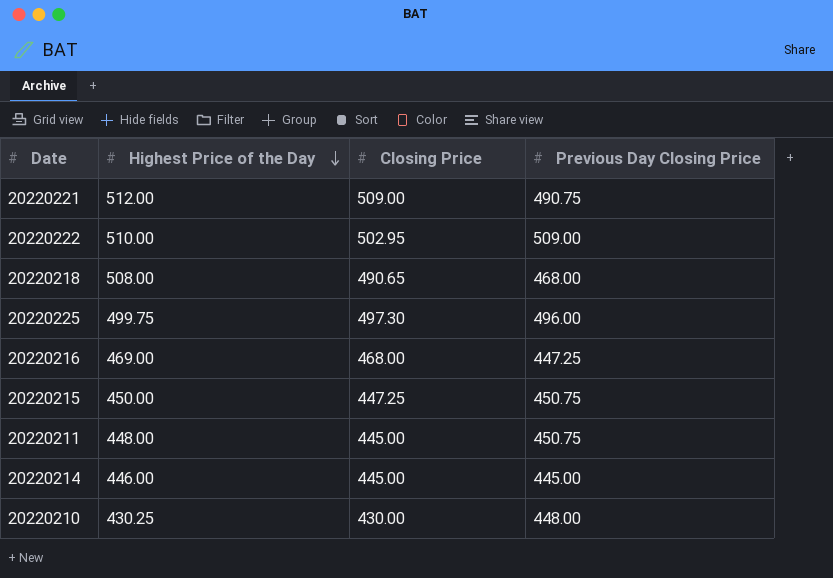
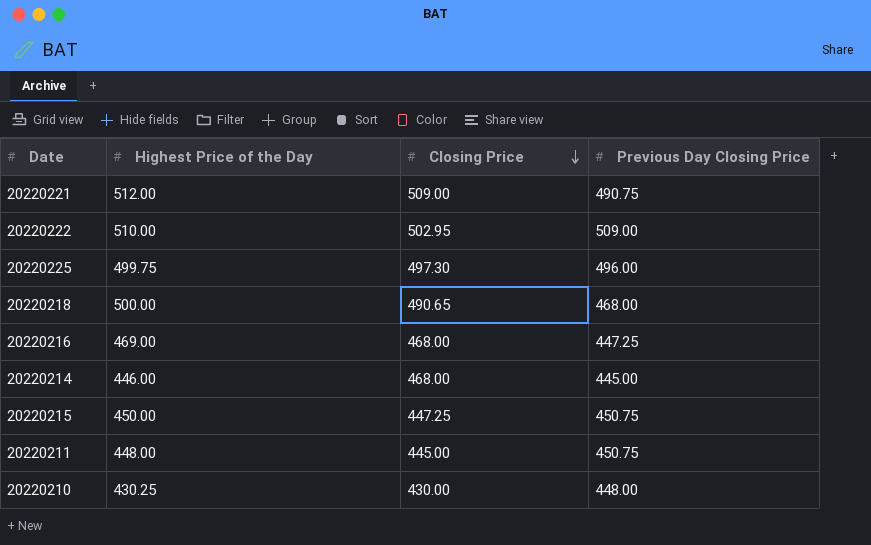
row order: Highest Price of the Day descending -> Closing Price descending
20220218 | Highest Price of the Day: 508.00 -> 500.00
20220214 | Closing Price: 445.00 -> 468.00

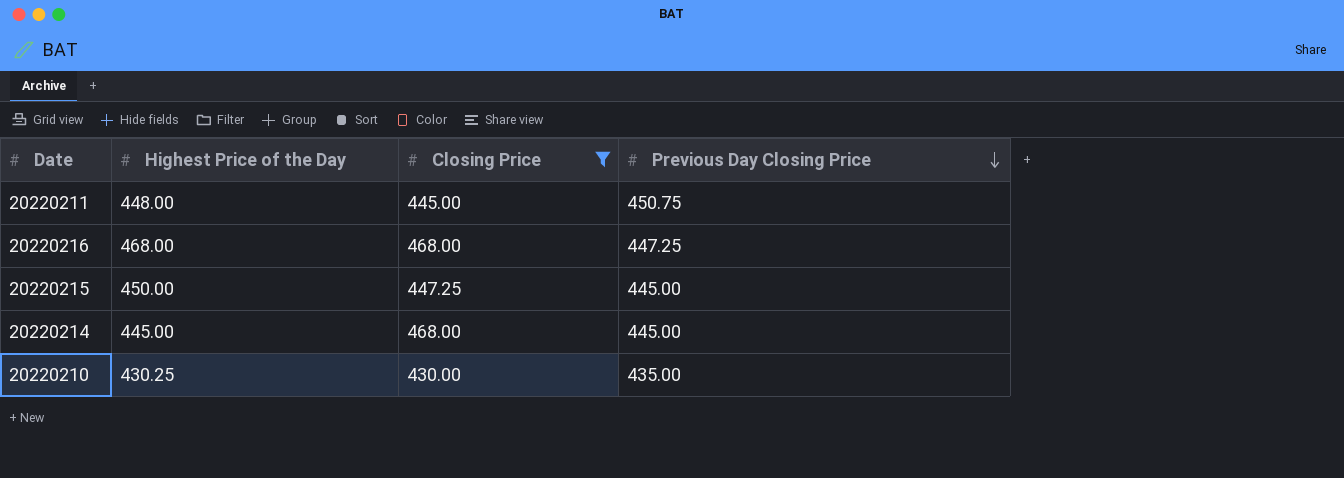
filter: none -> Closing Price <= 468.00
row order: Closing Price descending -> Previous Day Closing Price descending
20220216 | Highest Price of the Day: 469.00 -> 468.00
20220215 | Previous Day Closing Price: 450.75 -> 445.00
20220214 | Highest Price of the Day: 446.00 -> 445.00
20220210 | Previous Day Closing Price: 448.00 -> 435.00

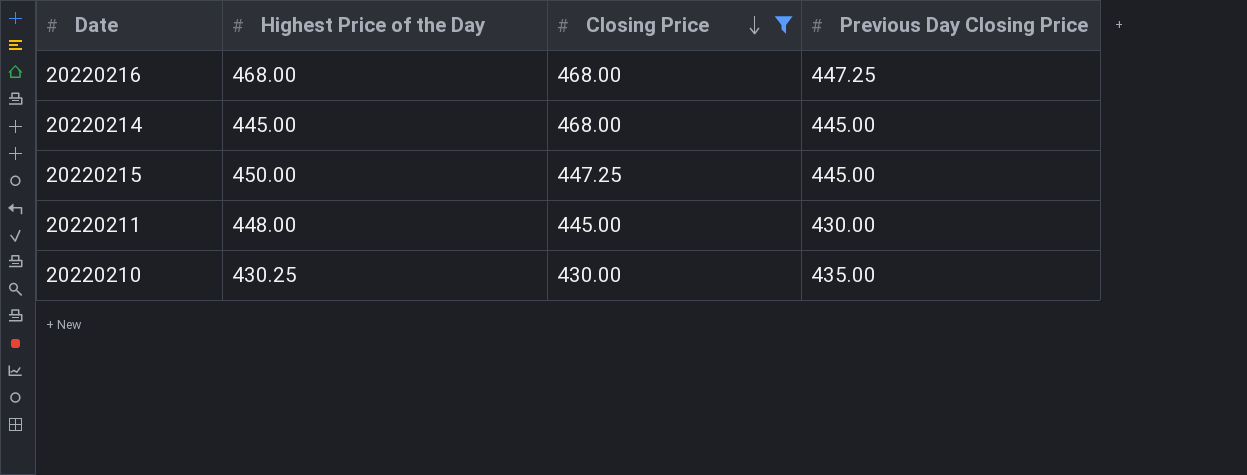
row order: Previous Day Closing Price descending -> Closing Price descending
20220211 | Previous Day Closing Price: 450.75 -> 430.00

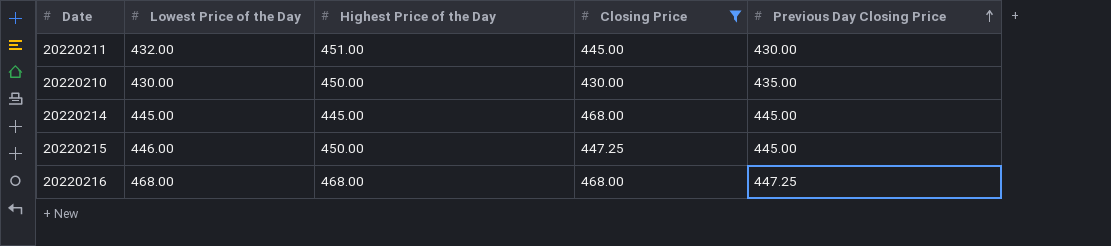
row order: Closing Price descending -> Previous Day Closing Price ascending
column Lowest Price of the Day | position: none -> 2
20220211 | Highest Price of the Day: 448.00 -> 451.00
20220210 | Highest Price of the Day: 430.25 -> 450.00

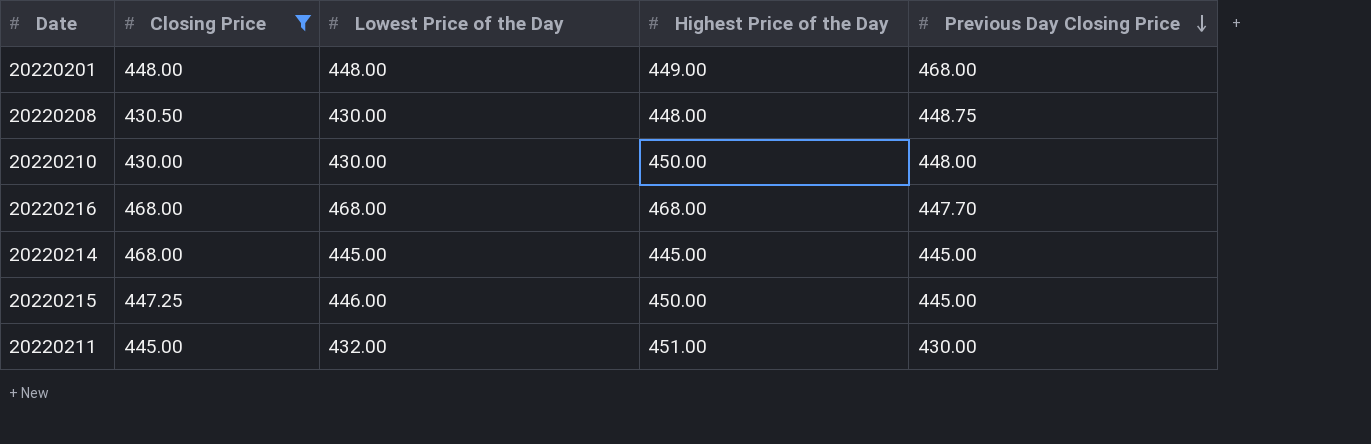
row order: Previous Day Closing Price ascending -> Previous Day Closing Price descending
column Closing Price | position: 4 -> 2
row 20220201: none -> 448.00 | 448.00 | 449.00 | 468.00
row 20220208: none -> 430.50 | 430.00 | 448.00 | 448.75
20220210 | Previous Day Closing Price: 435.00 -> 448.00
20220216 | Previous Day Closing Price: 447.25 -> 447.70

